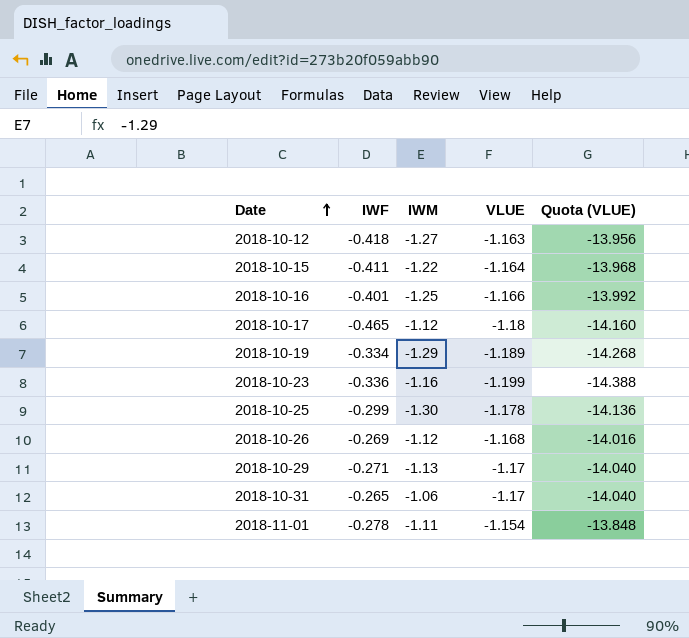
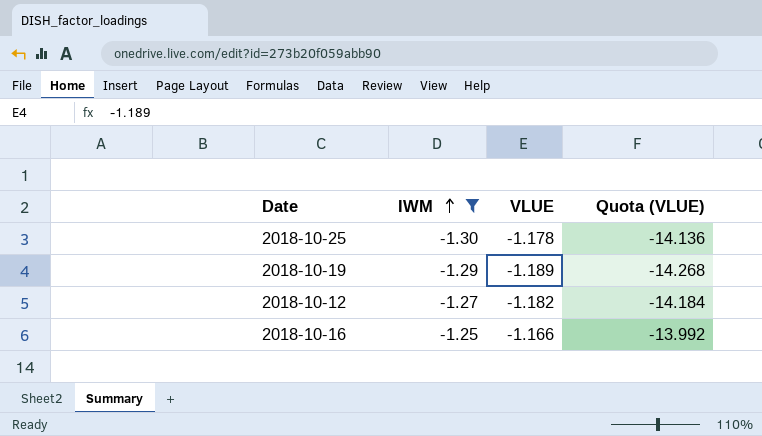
filter: none -> IWM <= -1.25
row order: Date ascending -> IWM ascending
column IWF | position: 2 -> none
2018-10-12 | VLUE: -1.163 -> -1.182
2018-10-12 | Quota (VLUE): -13.956 -> -14.184

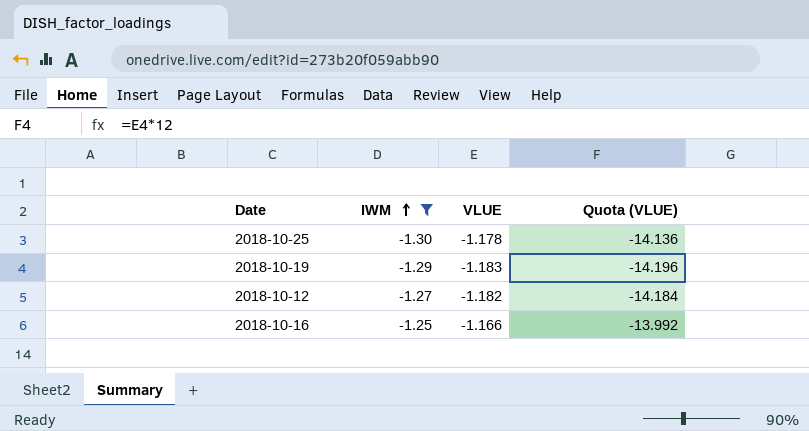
2018-10-19 | VLUE: -1.189 -> -1.183
2018-10-19 | Quota (VLUE): -14.268 -> -14.196

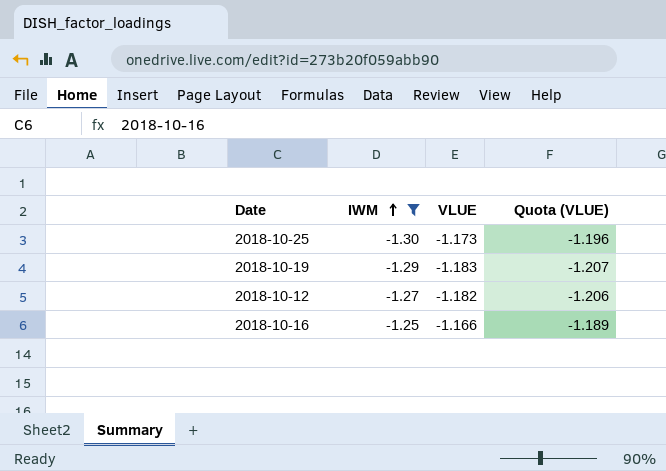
column Quota (VLUE) | formula: [VLUE] * 12 -> [VLUE] * 1.02
2018-10-25 | VLUE: -1.178 -> -1.173

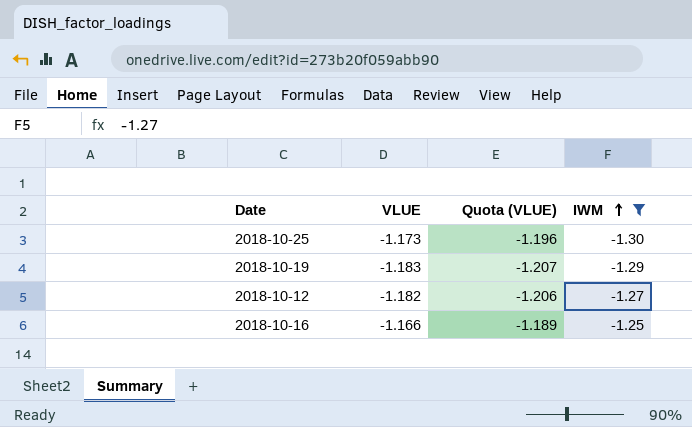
column IWM | position: 2 -> 4

